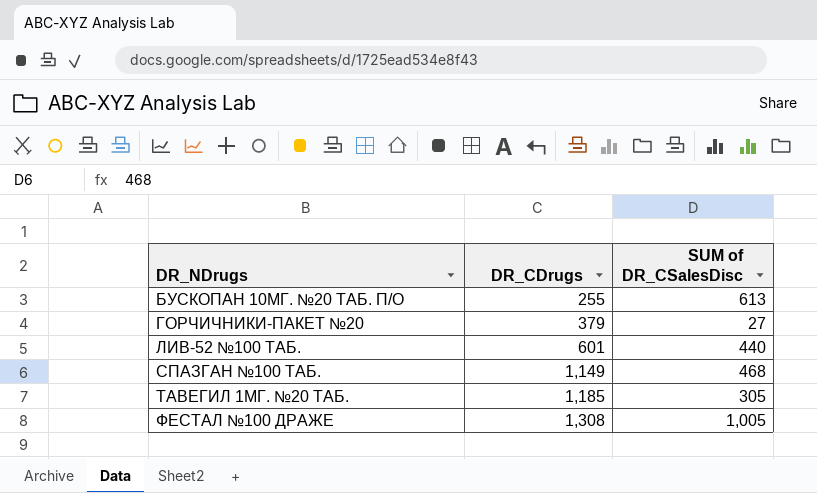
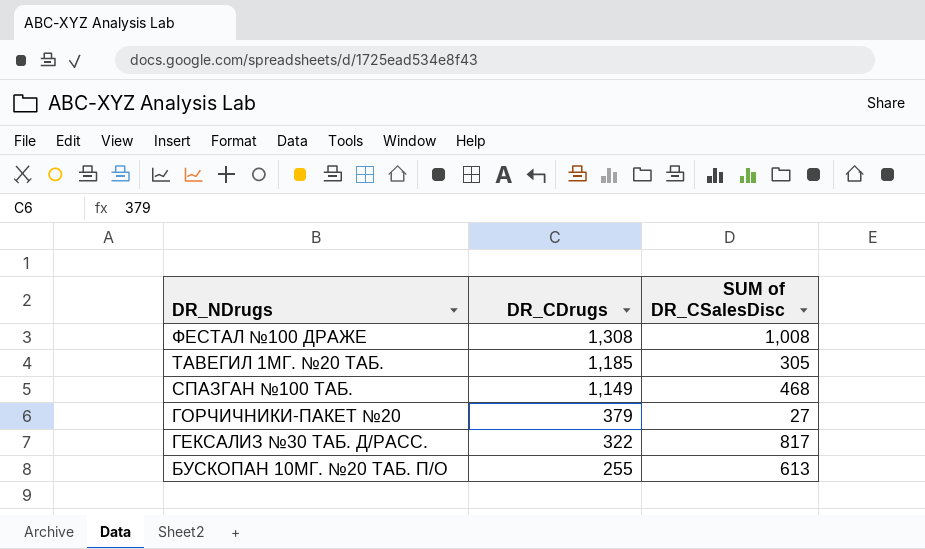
row order: DR_NDrugs ascending -> DR_NDrugs descending
row ЛИВ-52 №100 ТАБ.: 601 | 440 -> none
ФЕСТАЛ №100 ДРАЖЕ | SUM of DR_CSalesDisc: 1,005 -> 1,008
row ГЕКСАЛИЗ №30 ТАБ. Д/РАСС.: none -> 322 | 817

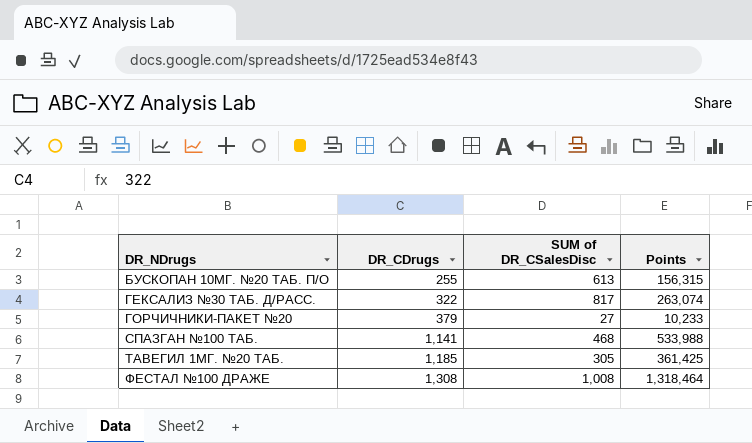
row order: DR_NDrugs descending -> DR_NDrugs ascending
column Points | formula: none -> [DR_CDrugs] * [SUM of DR_CSalesDisc]
СПАЗГАН №100 ТАБ. | DR_CDrugs: 1,149 -> 1,141

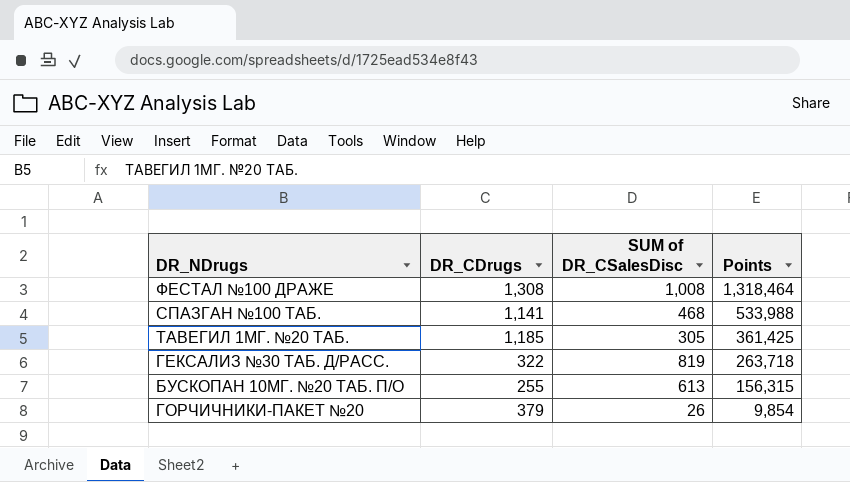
row order: DR_NDrugs ascending -> Points descending
ГЕКСАЛИЗ №30 ТАБ. Д/РАСС. | SUM of DR_CSalesDisc: 817 -> 819
ГЕКСАЛИЗ №30 ТАБ. Д/РАСС. | Points: 263,074 -> 263,718
ГОРЧИЧНИКИ-ПАКЕТ №20 | SUM of DR_CSalesDisc: 27 -> 26
ГОРЧИЧНИКИ-ПАКЕТ №20 | Points: 10,233 -> 9,854

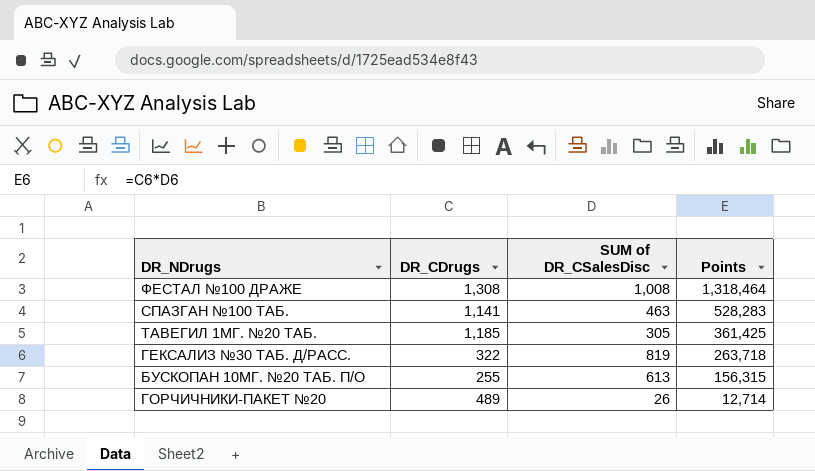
СПАЗГАН №100 ТАБ. | SUM of DR_CSalesDisc: 468 -> 463
СПАЗГАН №100 ТАБ. | Points: 533,988 -> 528,283
ГОРЧИЧНИКИ-ПАКЕТ №20 | DR_CDrugs: 379 -> 489
ГОРЧИЧНИКИ-ПАКЕТ №20 | Points: 9,854 -> 12,714

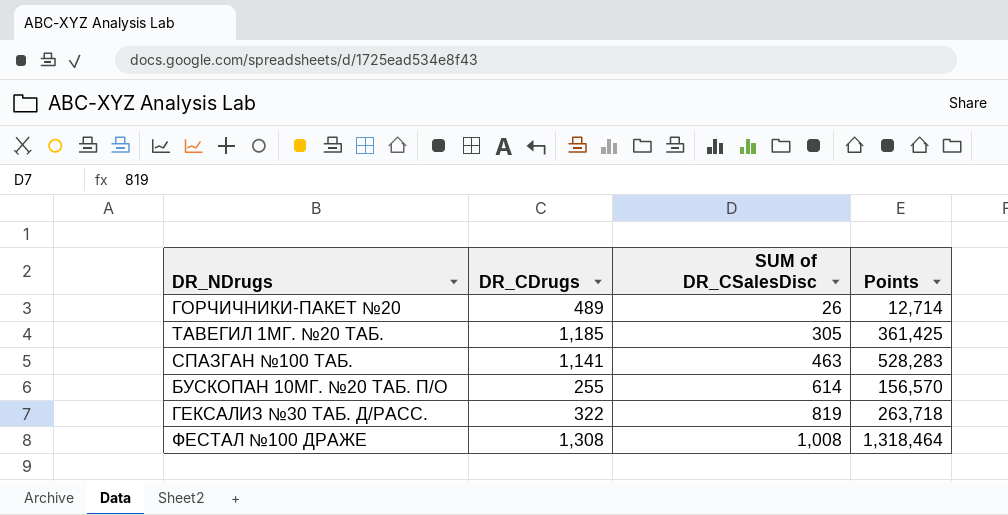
row order: Points descending -> SUM of DR_CSalesDisc ascending
БУСКОПАН 10МГ. №20 ТАБ. П/О | SUM of DR_CSalesDisc: 613 -> 614
БУСКОПАН 10МГ. №20 ТАБ. П/О | Points: 156,315 -> 156,570

